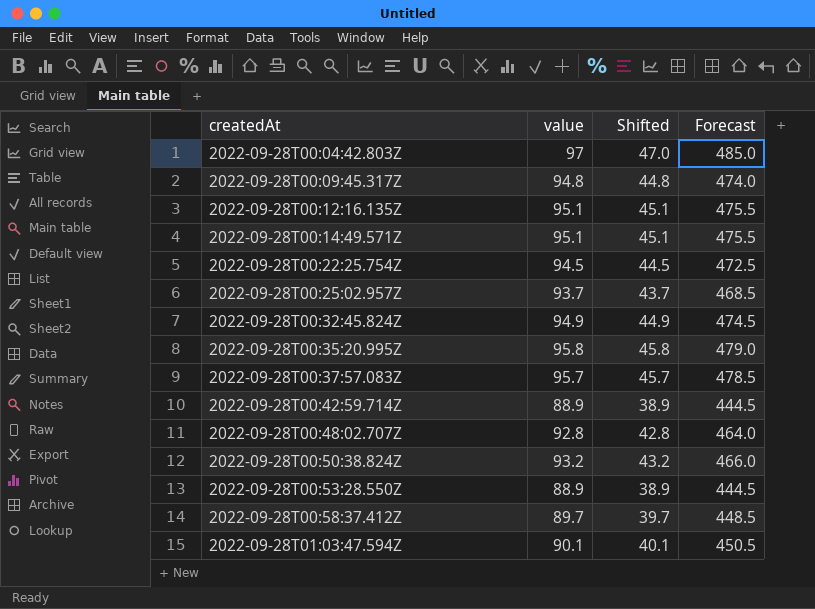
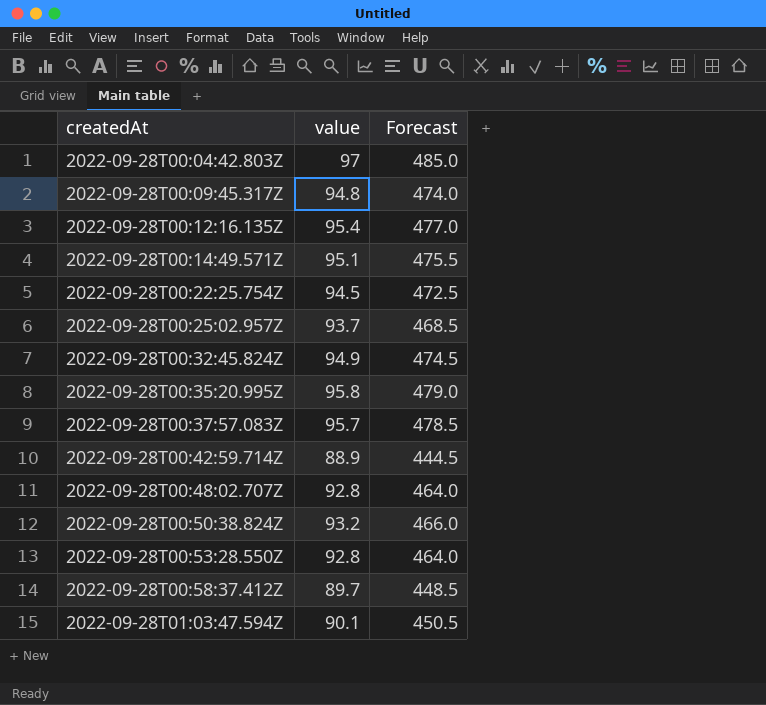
column Shifted | formula: [value] - 50 -> none
2022-09-28T00:12:16.135Z | value: 95.1 -> 95.4
2022-09-28T00:12:16.135Z | Forecast: 475.5 -> 477.0
2022-09-28T00:53:28.550Z | value: 88.9 -> 92.8
2022-09-28T00:53:28.550Z | Forecast: 444.5 -> 464.0

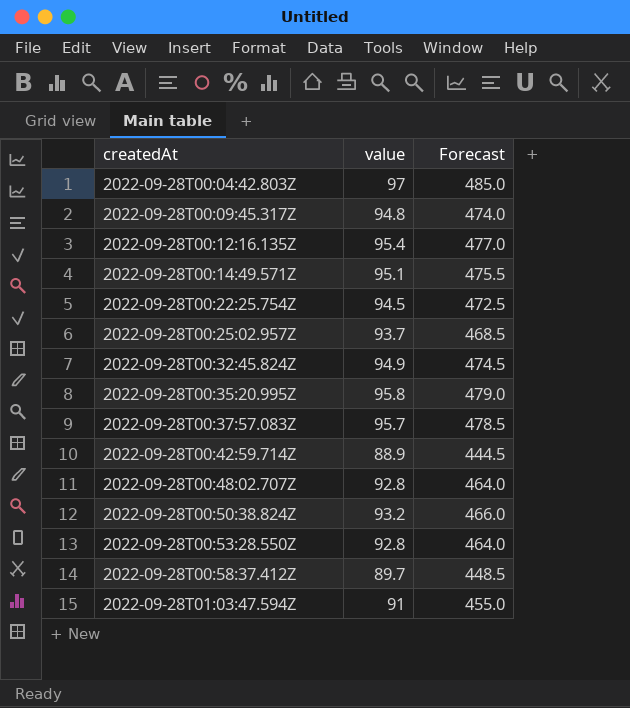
2022-09-28T01:03:47.594Z | value: 90.1 -> 91
2022-09-28T01:03:47.594Z | Forecast: 450.5 -> 455.0

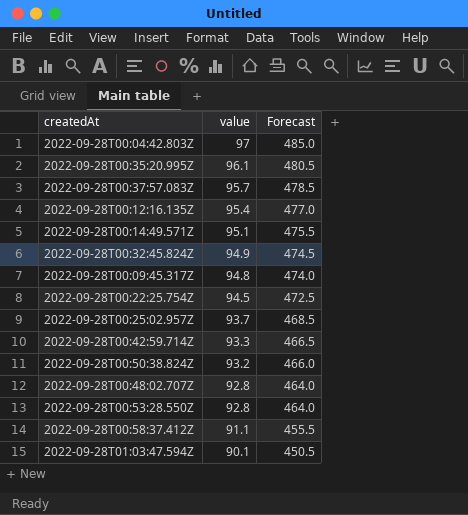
row order: createdAt ascending -> value descending
2022-09-28T00:35:20.995Z | value: 95.8 -> 96.1
2022-09-28T00:35:20.995Z | Forecast: 479.0 -> 480.5
2022-09-28T00:42:59.714Z | value: 88.9 -> 93.3
2022-09-28T00:42:59.714Z | Forecast: 444.5 -> 466.5
2022-09-28T00:58:37.412Z | value: 89.7 -> 91.1
2022-09-28T00:58:37.412Z | Forecast: 448.5 -> 455.5
2022-09-28T01:03:47.594Z | value: 91 -> 90.1
2022-09-28T01:03:47.594Z | Forecast: 455.0 -> 450.5

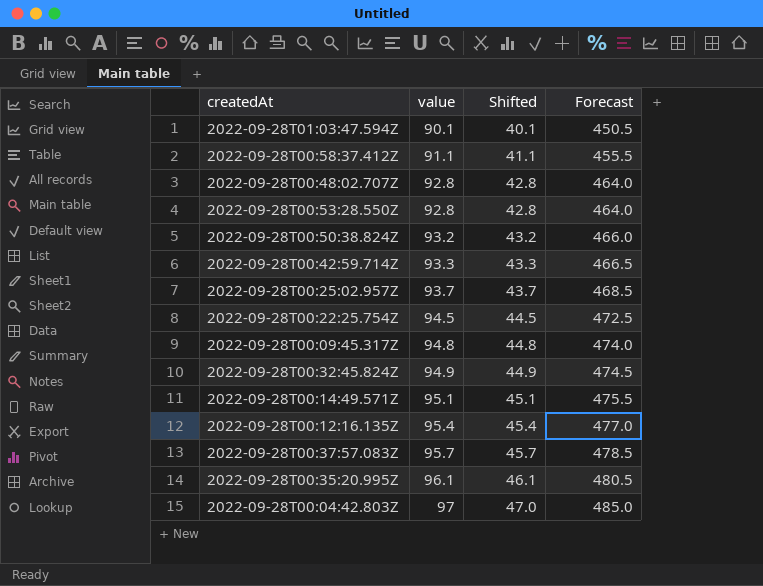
row order: value descending -> value ascending
column Shifted | formula: none -> [value] - 50

